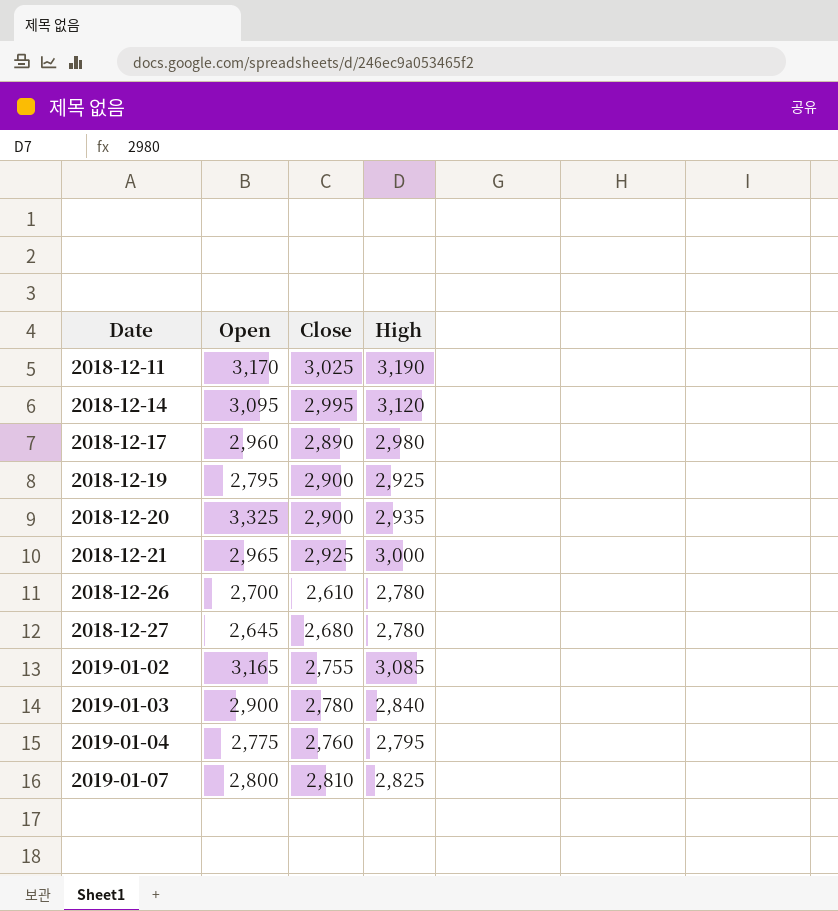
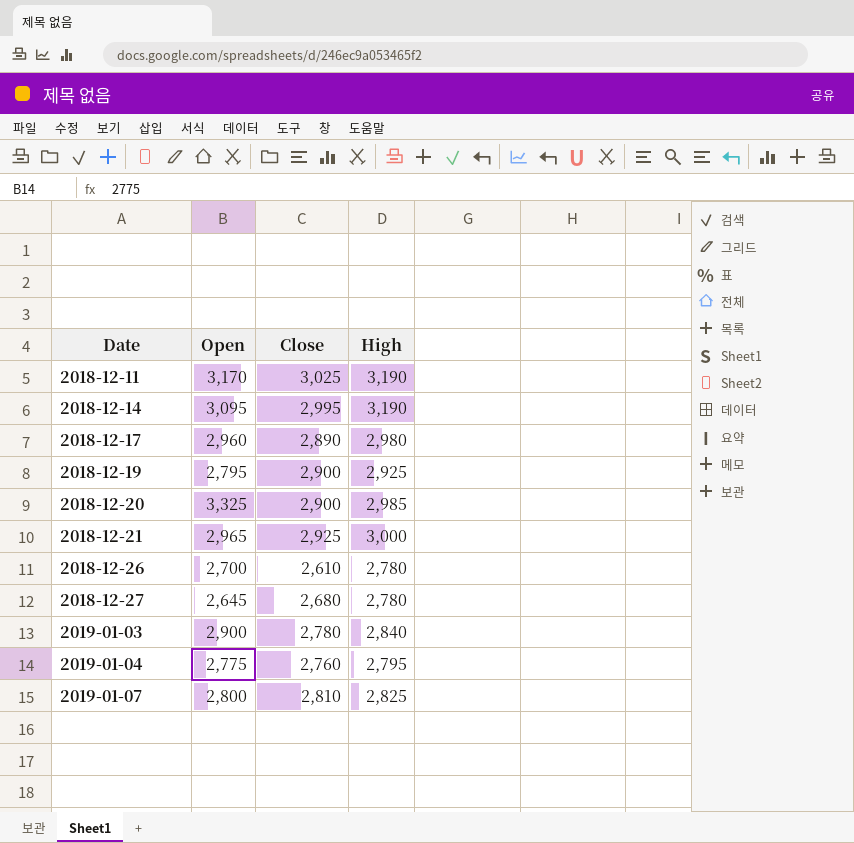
row 2019-01-02: 3,165 | 2,755 | 3,085 -> none
2018-12-14 | High: 3,120 -> 3,190
2018-12-20 | High: 2,935 -> 2,985

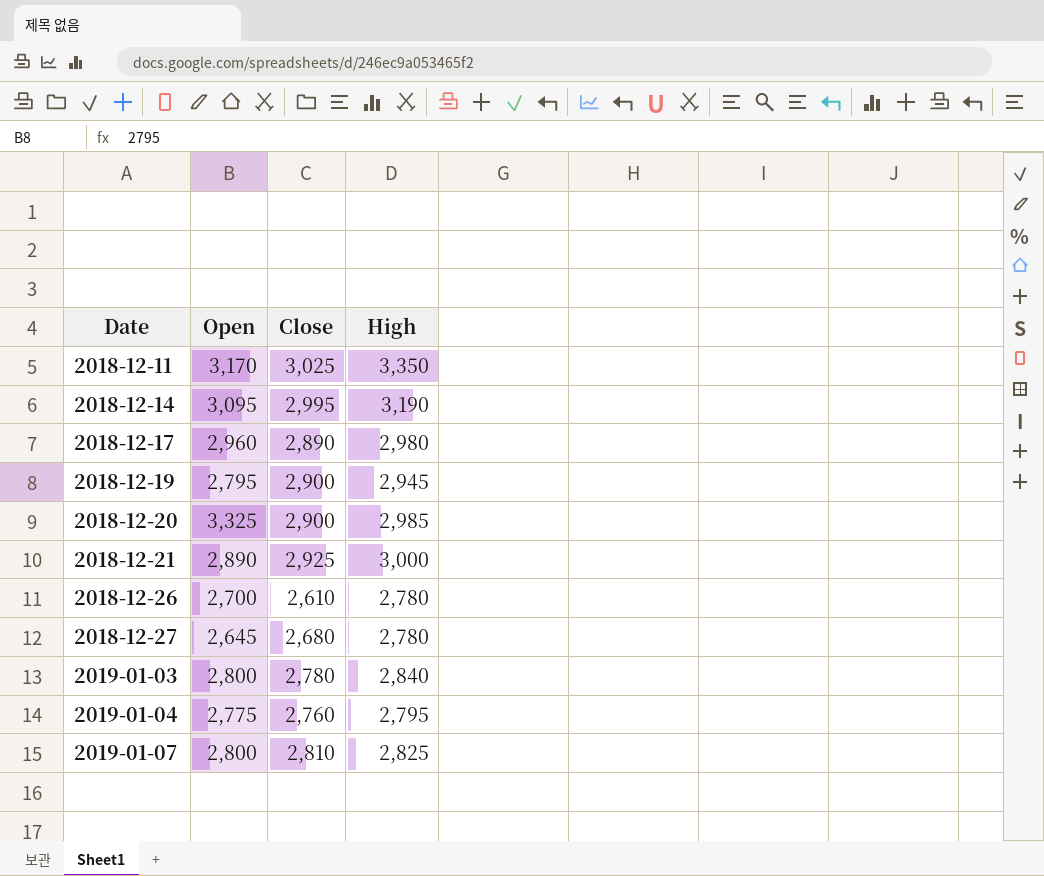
2018-12-11 | High: 3,190 -> 3,350
2018-12-19 | High: 2,925 -> 2,945
2018-12-21 | Open: 2,965 -> 2,890
2019-01-03 | Open: 2,900 -> 2,800

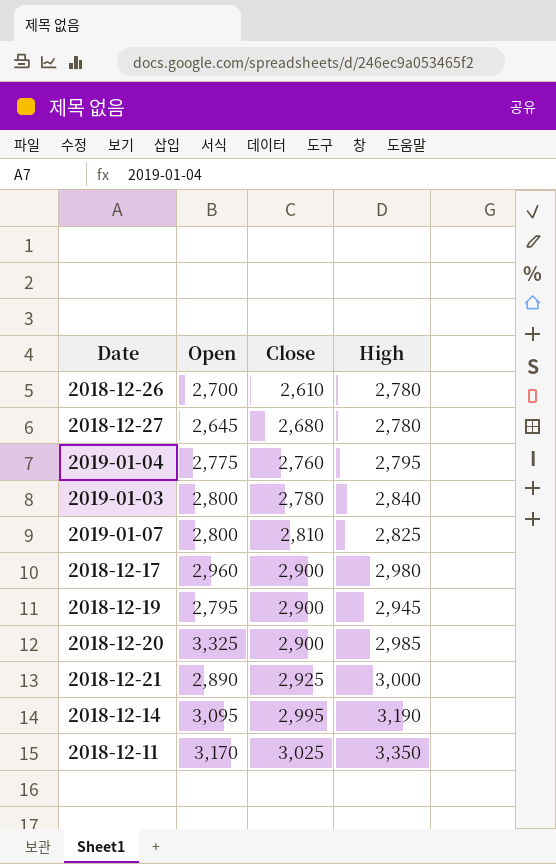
row order: Date ascending -> Close ascending
2018-12-17 | Close: 2,890 -> 2,900

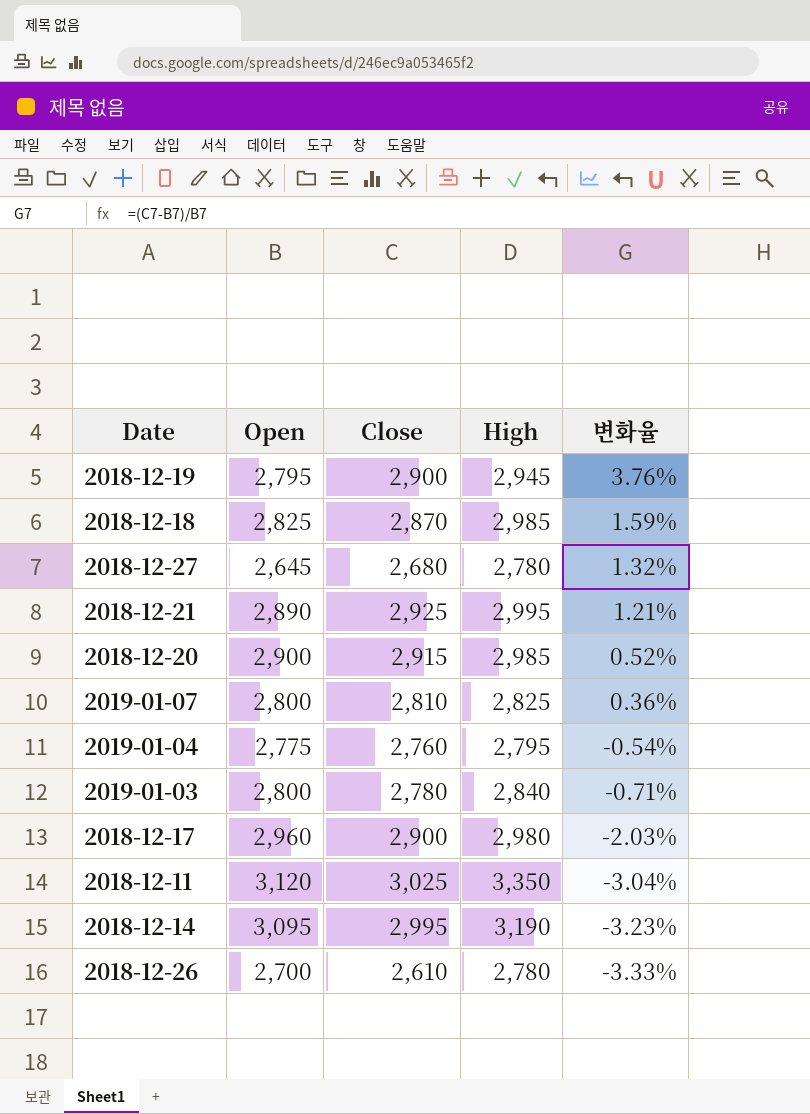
row order: Close ascending -> 변화율 descending
column 변화율 | formula: none -> ([Close] - [Open]) / [Open]
row 2018-12-18: none -> 2,825 | 2,870 | 2,985 | 1.59%
2018-12-21 | High: 3,000 -> 2,995
2018-12-20 | Open: 3,325 -> 2,900
2018-12-20 | Close: 2,900 -> 2,915
2018-12-11 | Open: 3,170 -> 3,120

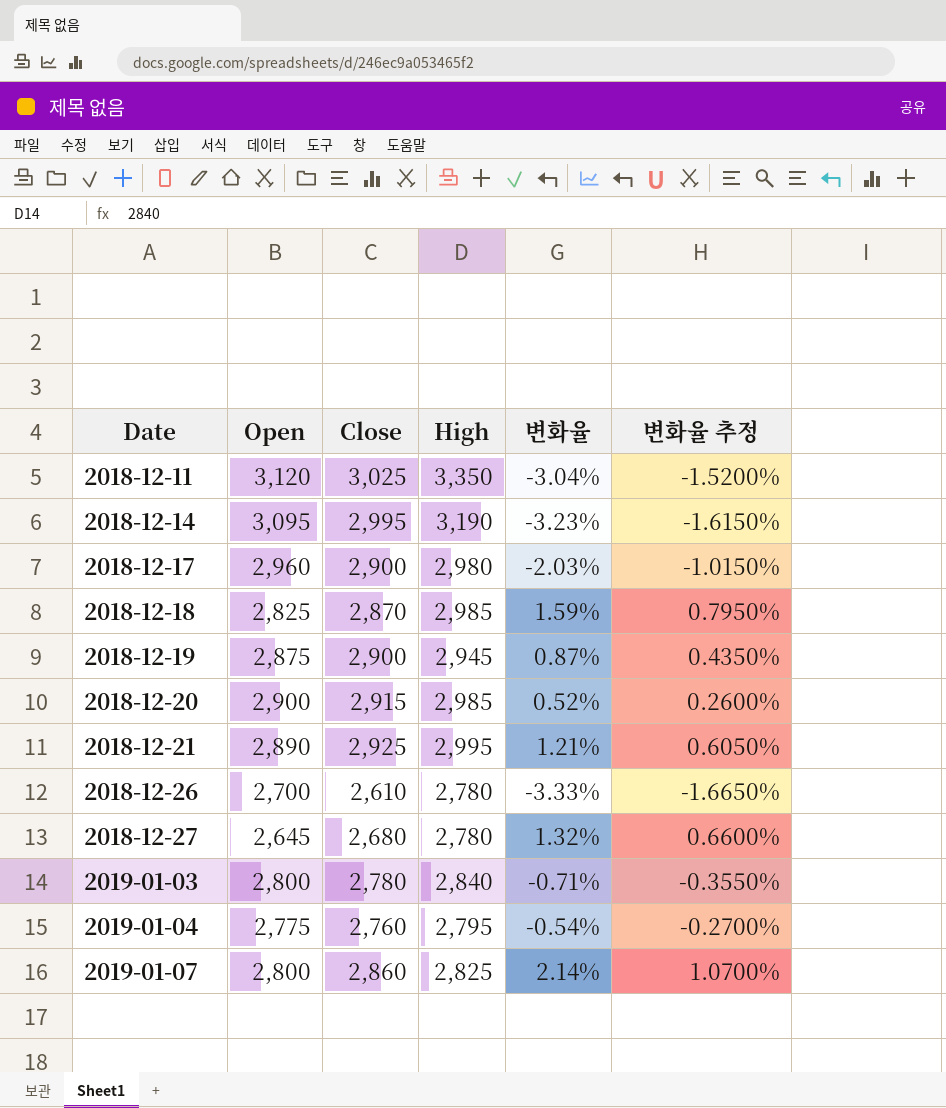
row order: 변화율 descending -> Date ascending
column 변화율 추정 | formula: none -> [변화율] * 0.5
2018-12-19 | Open: 2,795 -> 2,875
2018-12-19 | 변화율: 3.76% -> 0.87%
2019-01-07 | Close: 2,810 -> 2,860
2019-01-07 | 변화율: 0.36% -> 2.14%

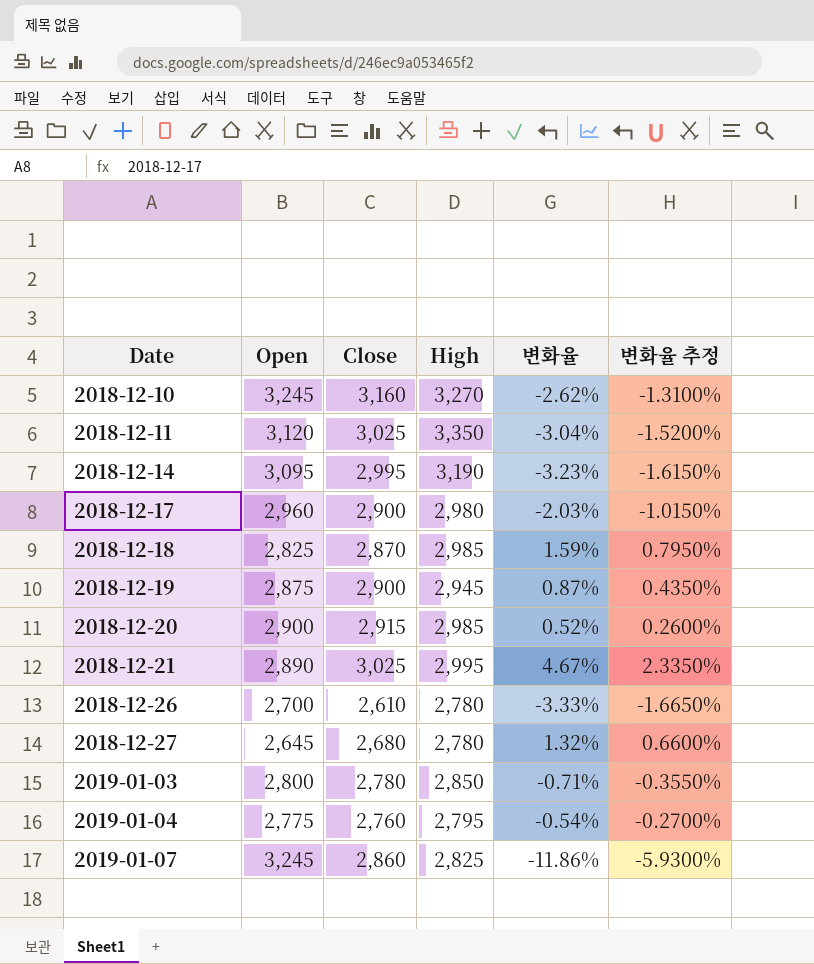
row 2018-12-10: none -> 3,245 | 3,160 | 3,270 | -2.62% | -1.3100%
2018-12-21 | Close: 2,925 -> 3,025
2018-12-21 | 변화율: 1.21% -> 4.67%
2018-12-21 | 변화율 추정: 0.6050% -> 2.3350%
2019-01-03 | High: 2,840 -> 2,850
2019-01-07 | Open: 2,800 -> 3,245
2019-01-07 | 변화율: 2.14% -> -11.86%
2019-01-07 | 변화율 추정: 1.0700% -> -5.9300%

